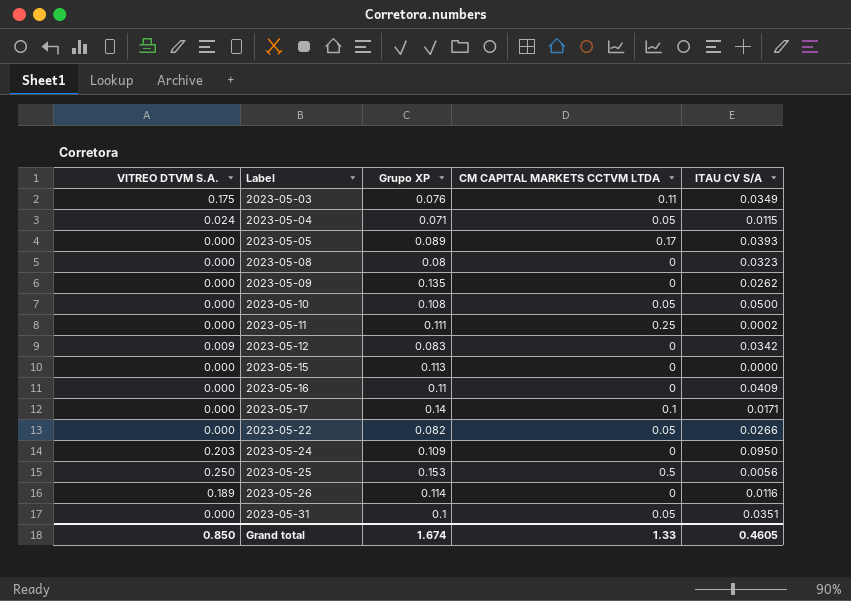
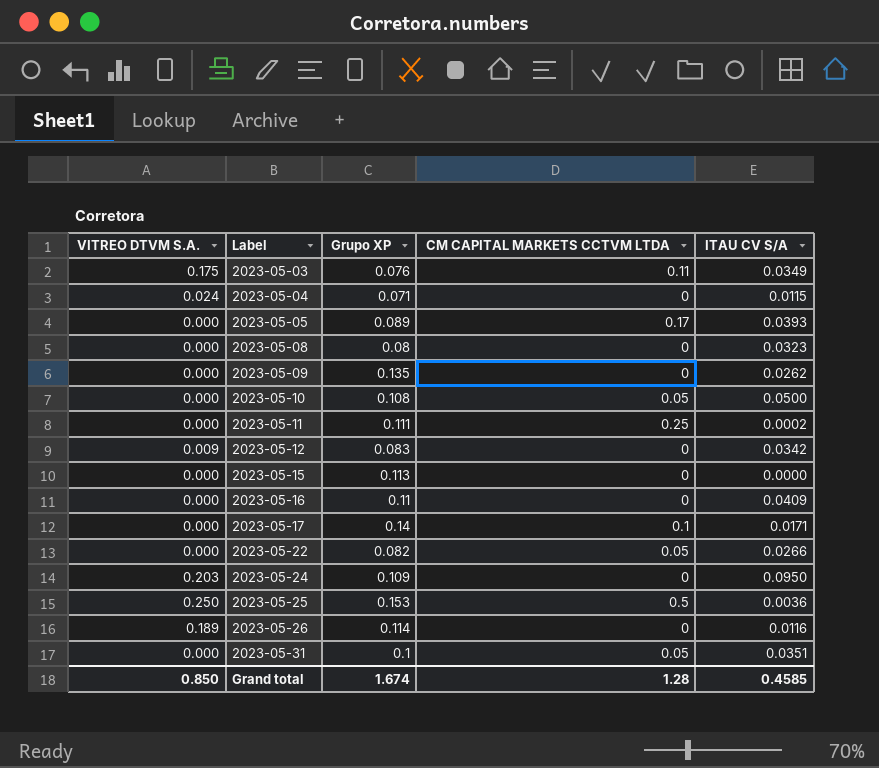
2023-05-04 | CM CAPITAL MARKETS CCTVM LTDA: 0.05 -> 0
2023-05-25 | ITAU CV S/A: 0.0056 -> 0.0036
Grand total | CM CAPITAL MARKETS CCTVM LTDA: 1.33 -> 1.28
Grand total | ITAU CV S/A: 0.4605 -> 0.4585

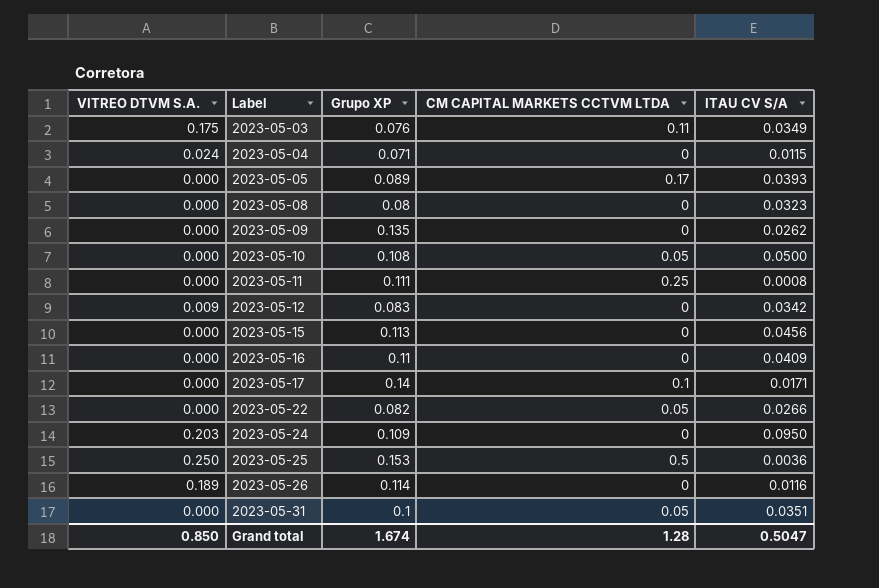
2023-05-11 | ITAU CV S/A: 0.0002 -> 0.0008
2023-05-15 | ITAU CV S/A: 0.0000 -> 0.0456
Grand total | ITAU CV S/A: 0.4585 -> 0.5047

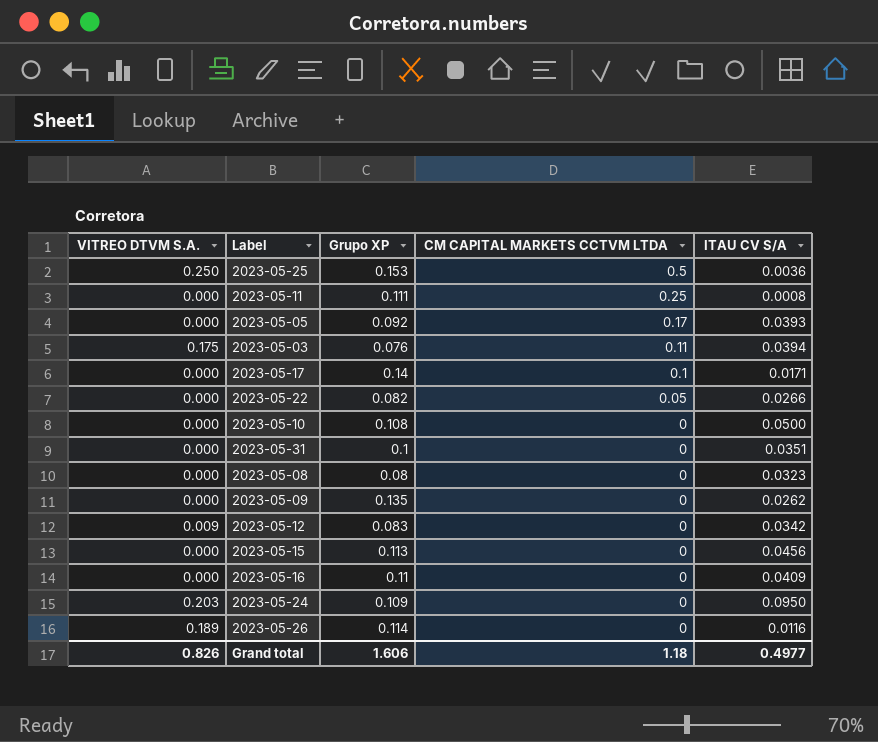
row order: Label ascending -> CM CAPITAL MARKETS CCTVM LTDA descending
row 2023-05-04: 0.024 | 0.071 | 0 | 0.0115 -> none
2023-05-05 | Grupo XP: 0.089 -> 0.092
2023-05-03 | ITAU CV S/A: 0.0349 -> 0.0394
2023-05-10 | CM CAPITAL MARKETS CCTVM LTDA: 0.05 -> 0
2023-05-31 | CM CAPITAL MARKETS CCTVM LTDA: 0.05 -> 0
Grand total | VITREO DTVM S.A.: 0.850 -> 0.826
Grand total | Grupo XP: 1.674 -> 1.606
Grand total | CM CAPITAL MARKETS CCTVM LTDA: 1.28 -> 1.18
Grand total | ITAU CV S/A: 0.5047 -> 0.4977

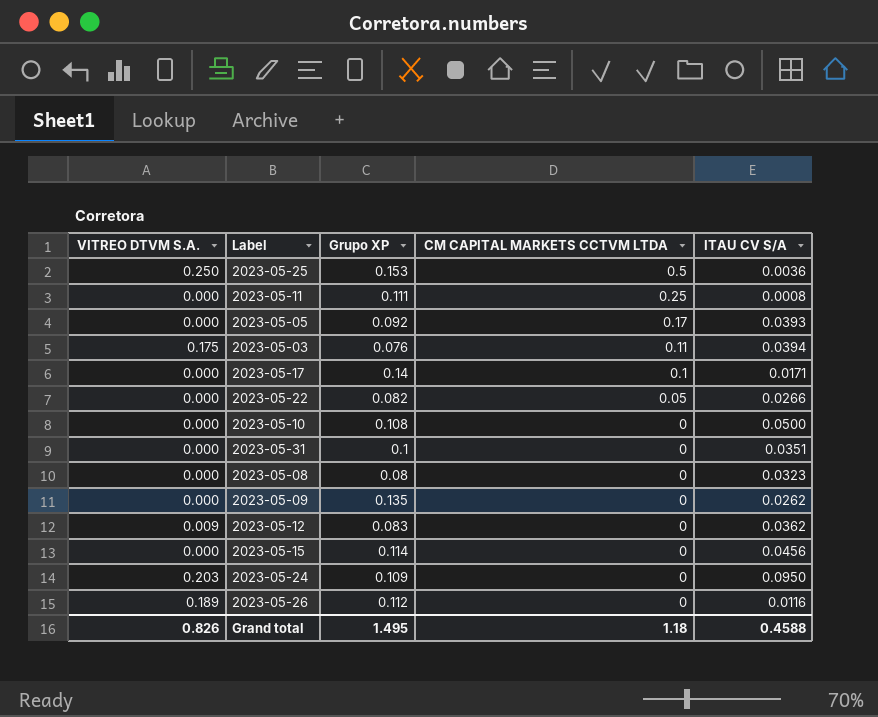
row 2023-05-16: 0.000 | 0.11 | 0 | 0.0409 -> none
2023-05-12 | ITAU CV S/A: 0.0342 -> 0.0362
2023-05-15 | Grupo XP: 0.113 -> 0.114
2023-05-26 | Grupo XP: 0.114 -> 0.112
Grand total | Grupo XP: 1.606 -> 1.495
Grand total | ITAU CV S/A: 0.4977 -> 0.4588

